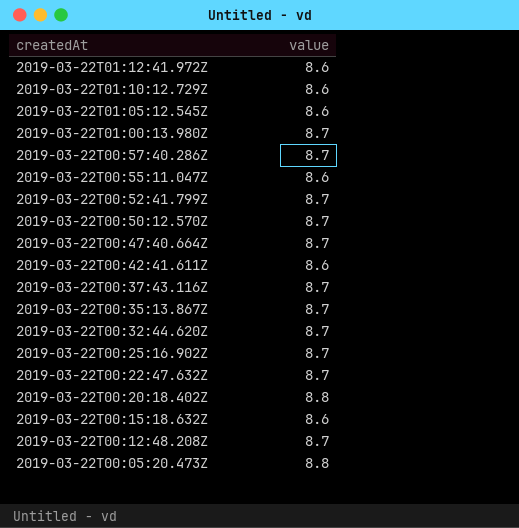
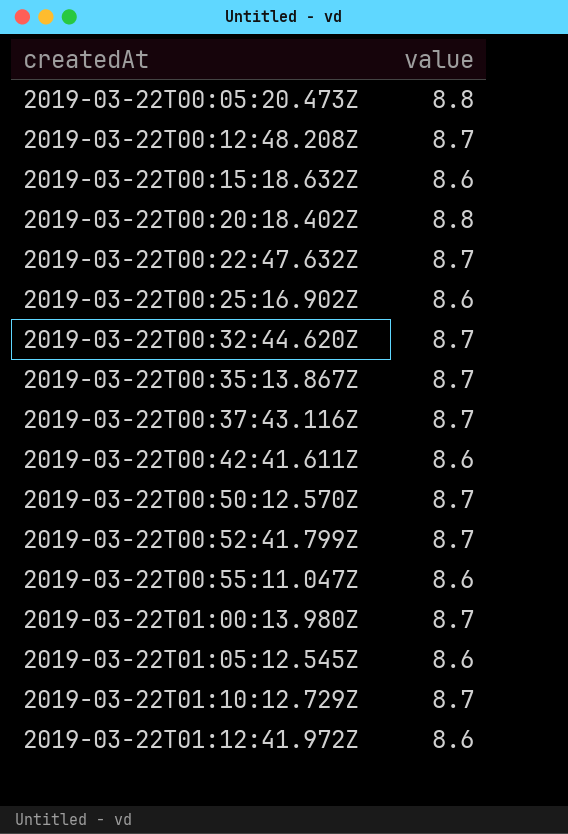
row order: createdAt descending -> createdAt ascending
row 2019-03-22T00:57:40.286Z: 8.7 -> none
row 2019-03-22T00:47:40.664Z: 8.7 -> none
2019-03-22T00:25:16.902Z | value: 8.7 -> 8.6
2019-03-22T01:10:12.729Z | value: 8.6 -> 8.7

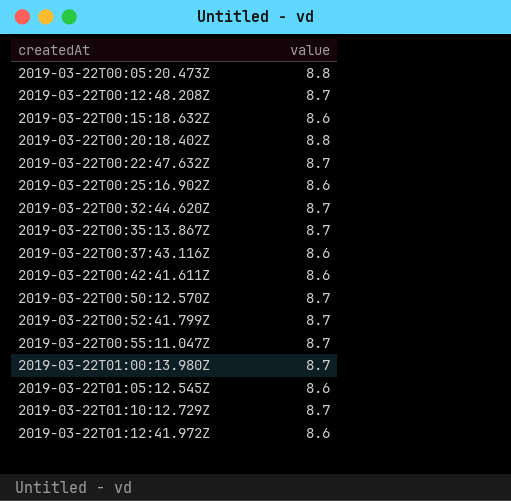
2019-03-22T00:37:43.116Z | value: 8.7 -> 8.6
2019-03-22T00:55:11.047Z | value: 8.6 -> 8.7

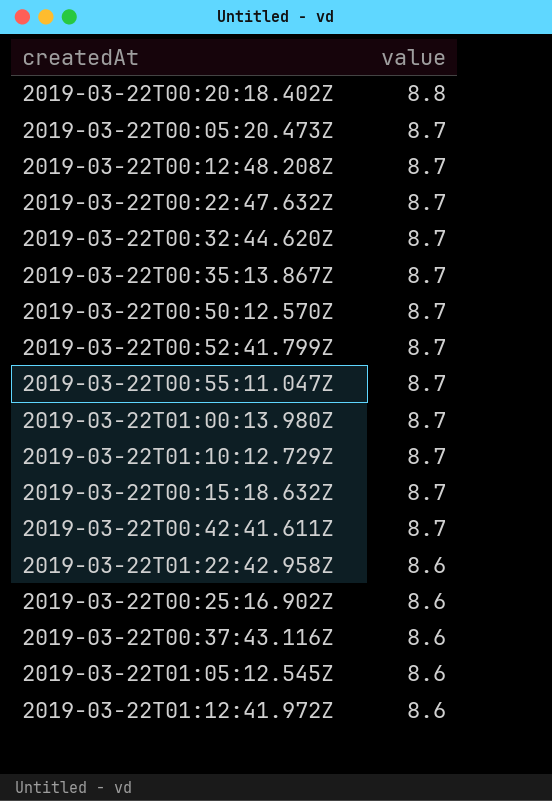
row order: createdAt ascending -> value descending
2019-03-22T00:05:20.473Z | value: 8.8 -> 8.7
2019-03-22T00:15:18.632Z | value: 8.6 -> 8.7
2019-03-22T00:42:41.611Z | value: 8.6 -> 8.7
row 2019-03-22T01:22:42.958Z: none -> 8.6

